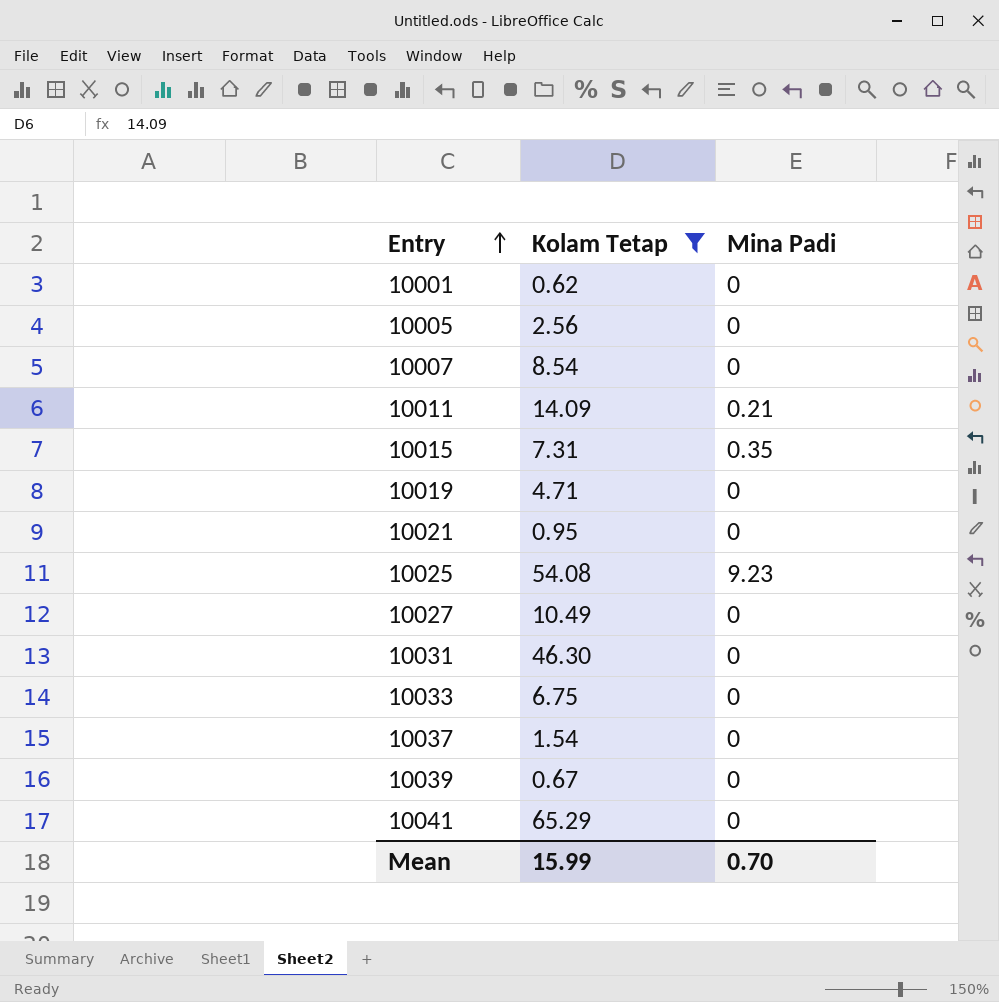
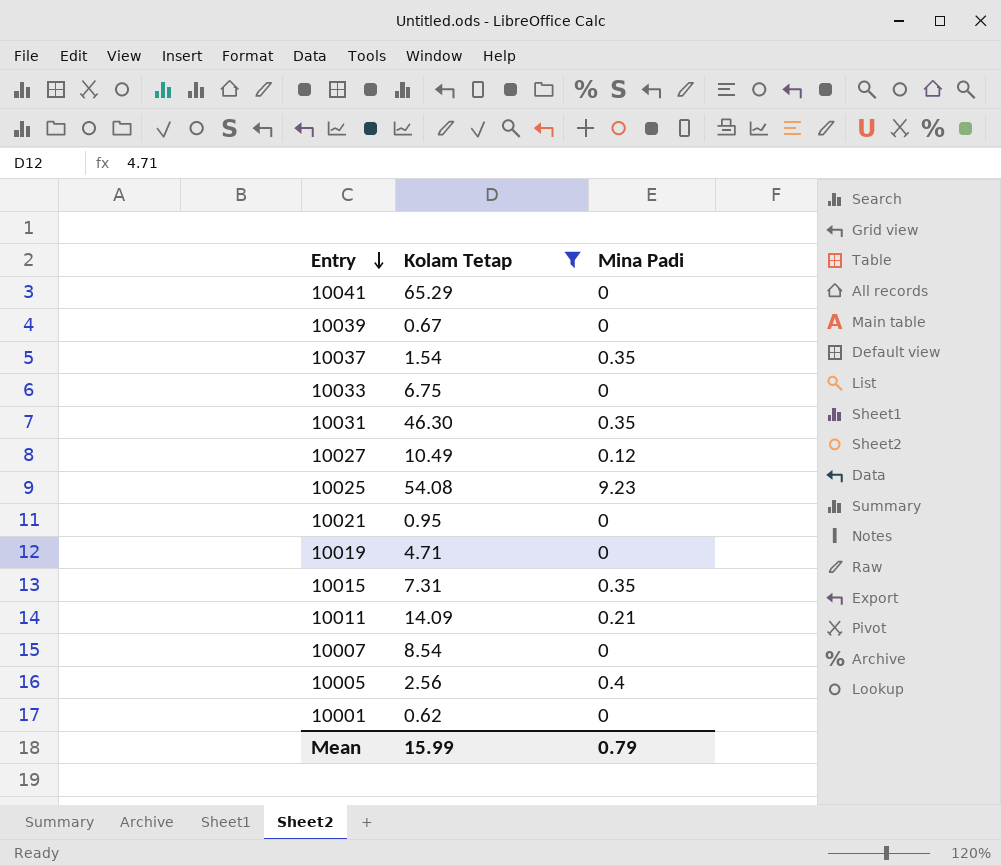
row order: Entry ascending -> Entry descending
10037 | Mina Padi: 0 -> 0.35
10031 | Mina Padi: 0 -> 0.35
10027 | Mina Padi: 0 -> 0.12
10005 | Mina Padi: 0 -> 0.4
Mean | Mina Padi: 0.70 -> 0.79

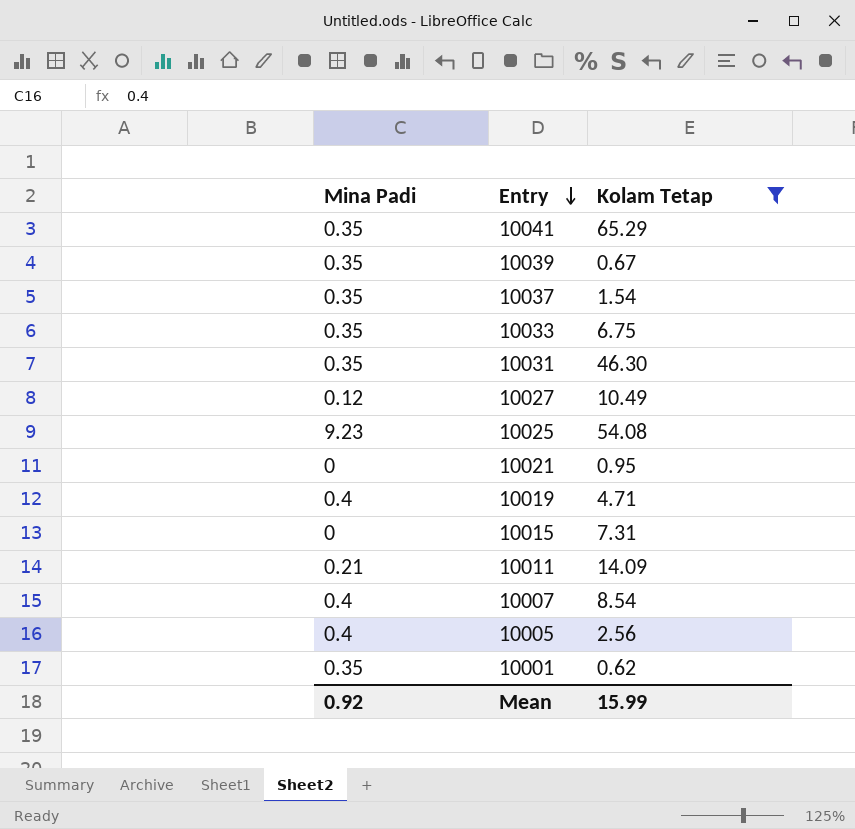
column Mina Padi | position: 3 -> 1
10041 | Mina Padi: 0 -> 0.35
10039 | Mina Padi: 0 -> 0.35
10033 | Mina Padi: 0 -> 0.35
10019 | Mina Padi: 0 -> 0.4
10015 | Mina Padi: 0.35 -> 0
10007 | Mina Padi: 0 -> 0.4
10001 | Mina Padi: 0 -> 0.35
Mean | Mina Padi: 0.79 -> 0.92

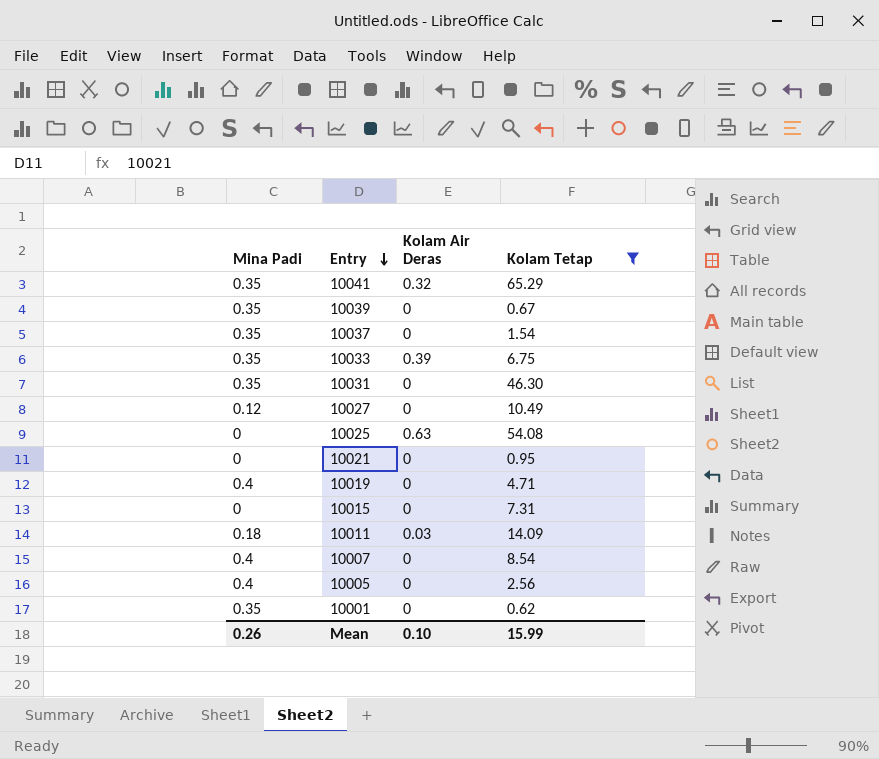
column Kolam Air Deras | position: none -> 3
10025 | Mina Padi: 9.23 -> 0
10011 | Mina Padi: 0.21 -> 0.18
Mean | Mina Padi: 0.92 -> 0.26

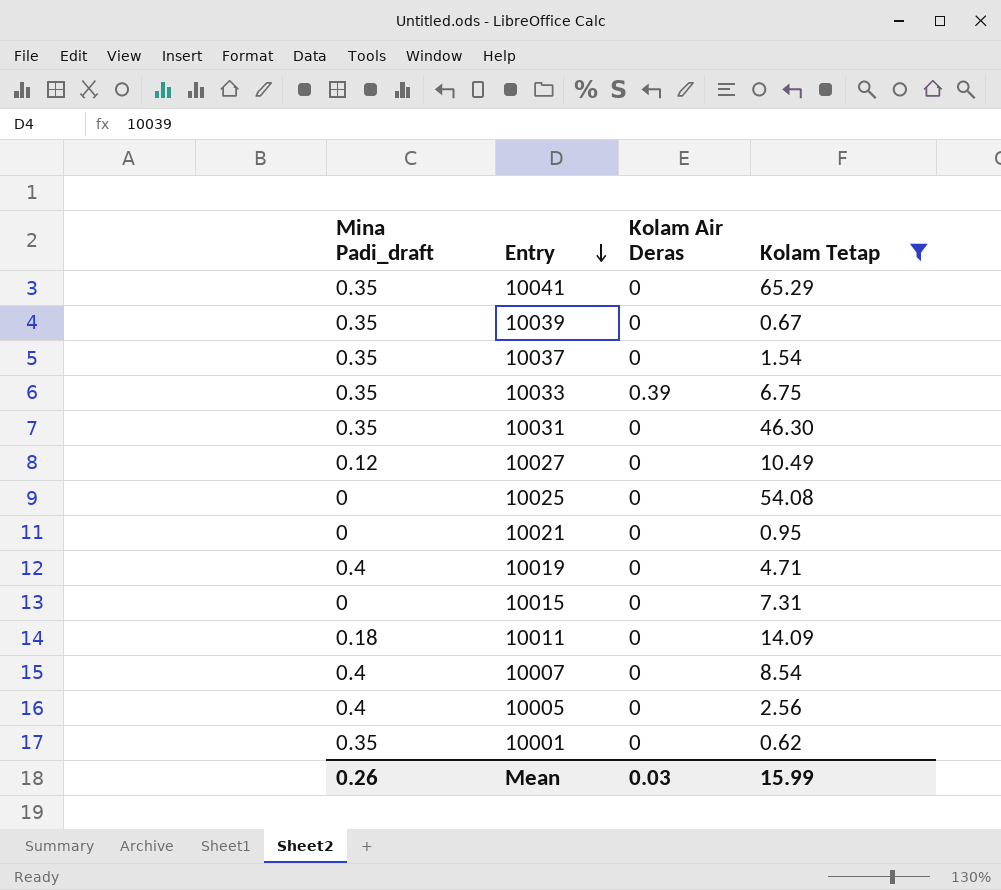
column name: Mina Padi -> Mina Padi_draft
10041 | Kolam Air Deras: 0.32 -> 0
10025 | Kolam Air Deras: 0.63 -> 0
10011 | Kolam Air Deras: 0.03 -> 0
Mean | Kolam Air Deras: 0.10 -> 0.03

